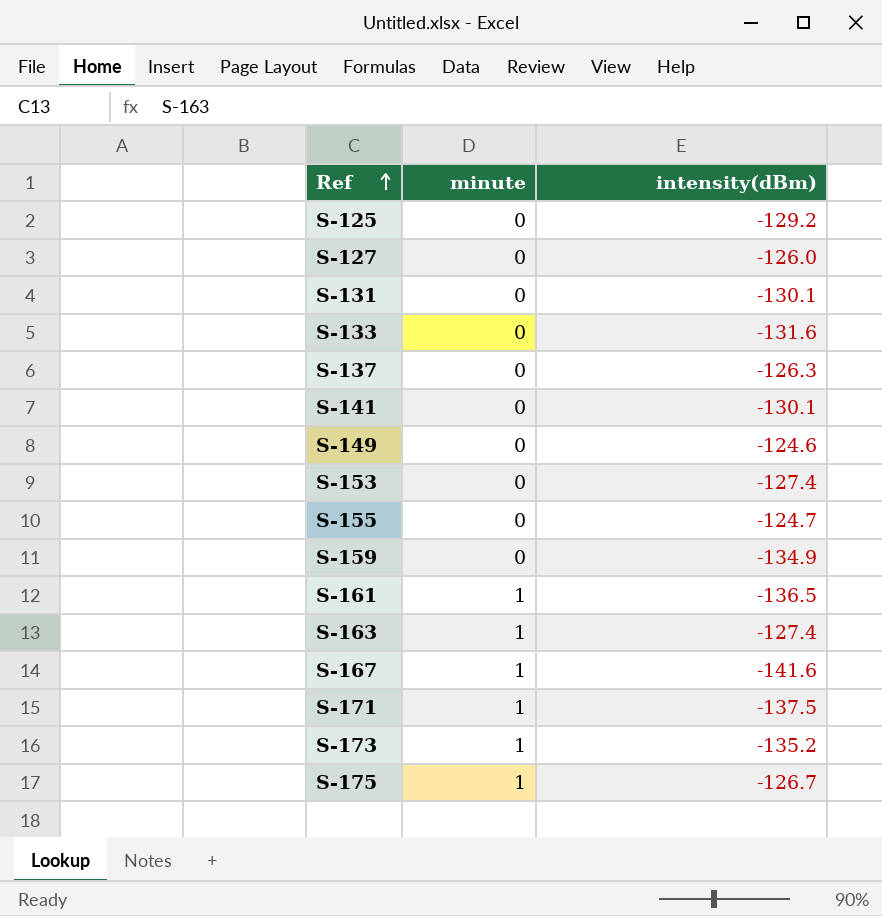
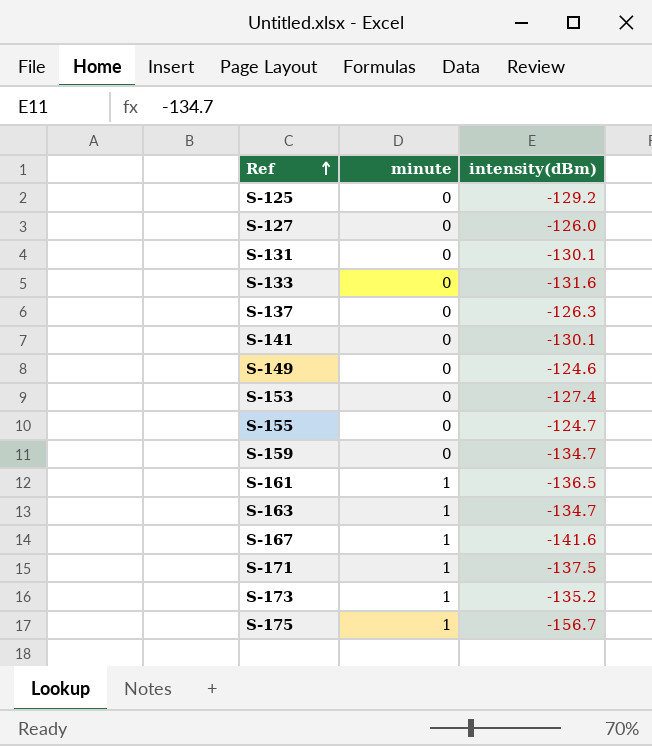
S-159 | intensity(dBm): -134.9 -> -134.7
S-163 | intensity(dBm): -127.4 -> -134.7
S-175 | intensity(dBm): -126.7 -> -156.7

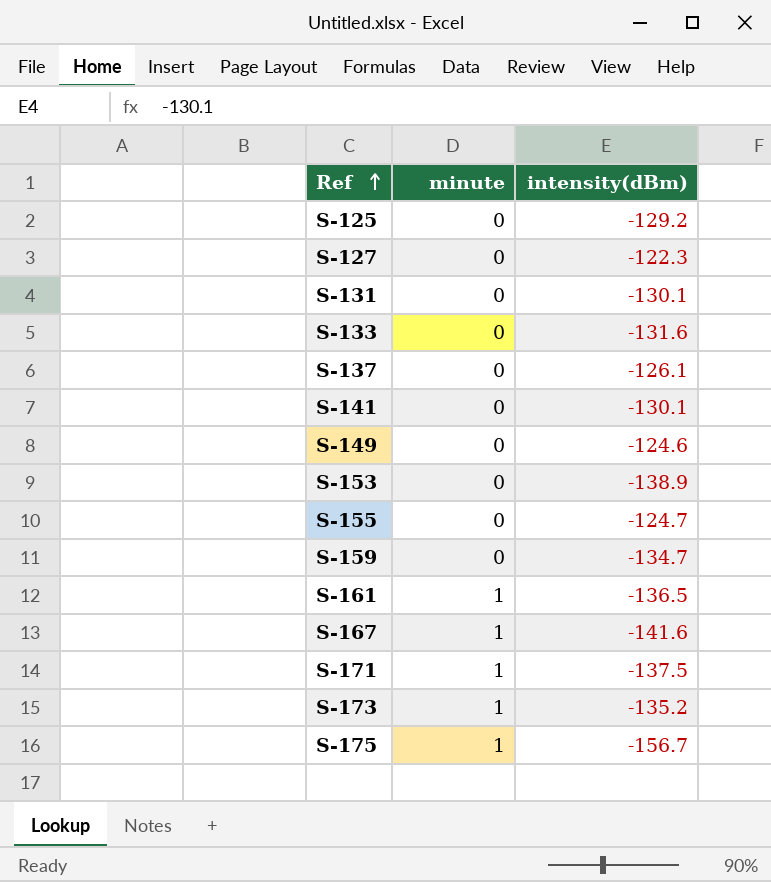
row S-163: 1 | -134.7 -> none
S-127 | intensity(dBm): -126.0 -> -122.3
S-137 | intensity(dBm): -126.3 -> -126.1
S-153 | intensity(dBm): -127.4 -> -138.9

